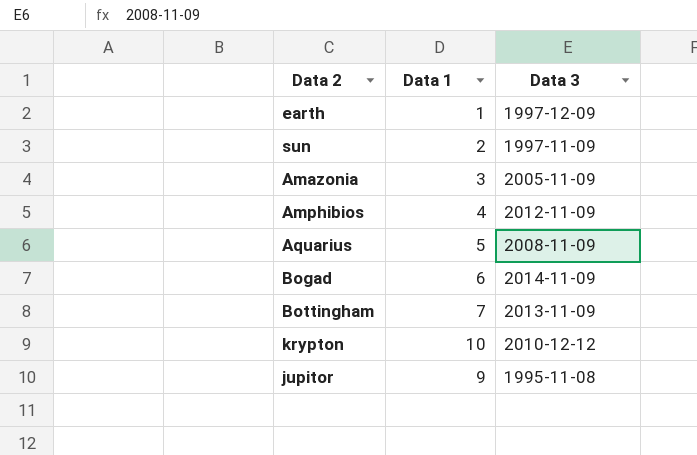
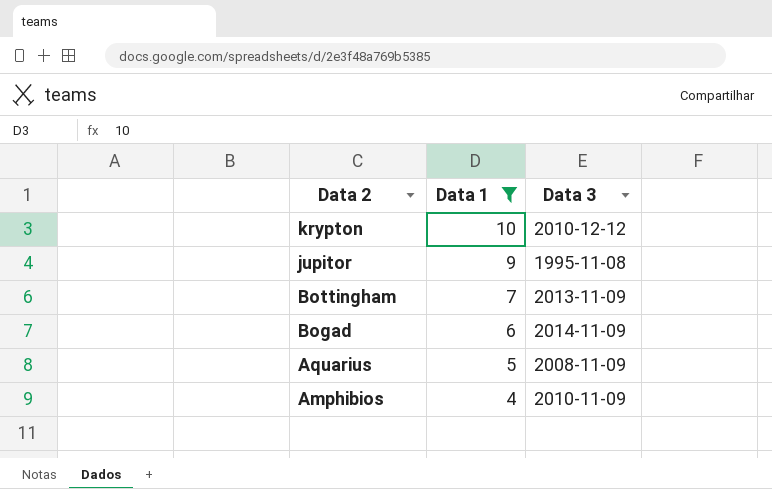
filter: none -> Data 1 >= 4
row order: none -> Data 2 descending
Amphibios | Data 3: 2012-11-09 -> 2010-11-09

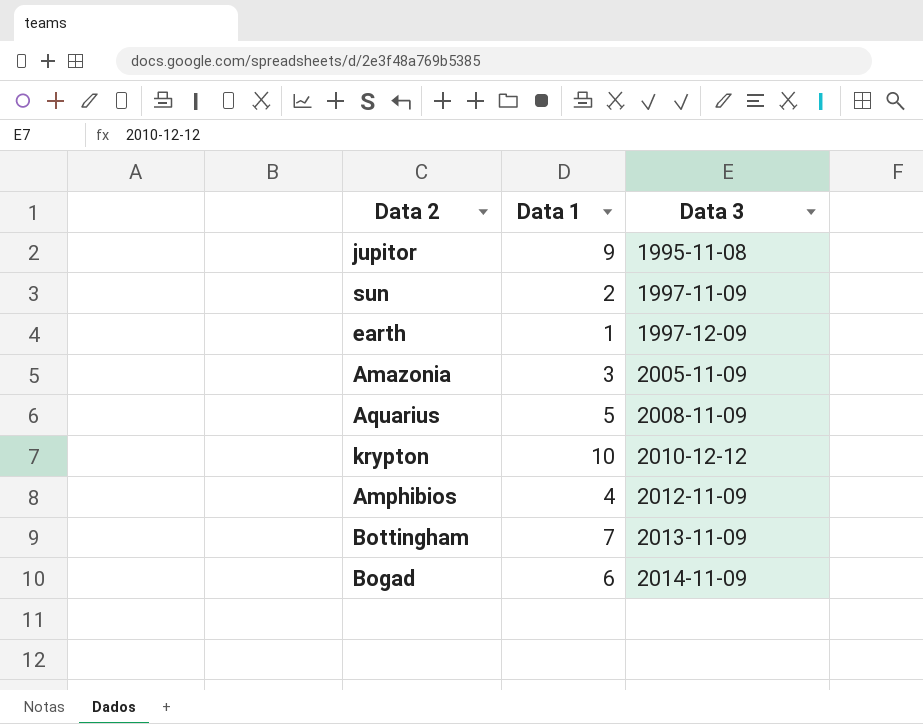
filter: Data 1 >= 4 -> none
row order: Data 2 descending -> Data 3 ascending
Amphibios | Data 3: 2010-11-09 -> 2012-11-09

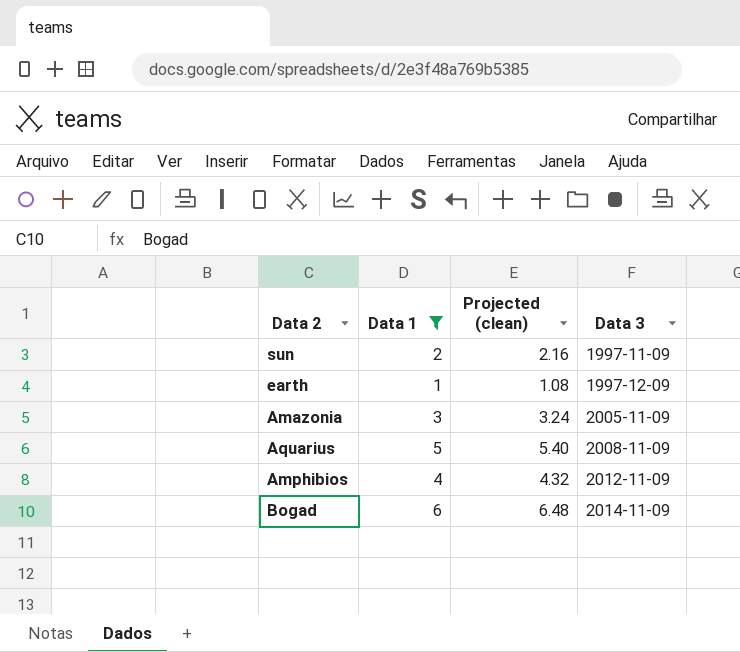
filter: none -> Data 1 <= 6
column Projected (clean) | formula: none -> [Data 1] * 1.08

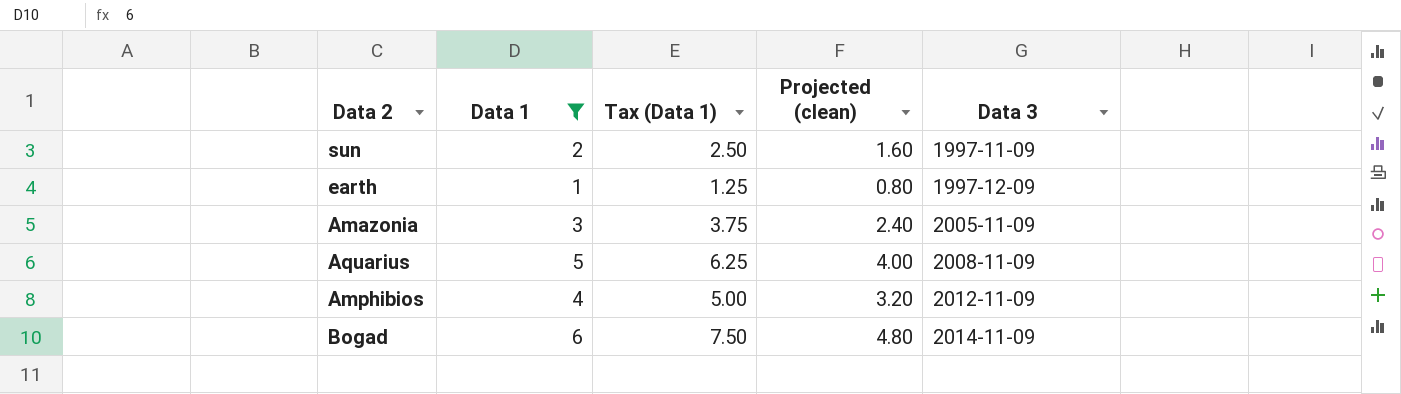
column Tax (Data 1) | formula: none -> [Data 1] * 1.25
column Projected (clean) | formula: [Data 1] * 1.08 -> [Data 1] * 0.8

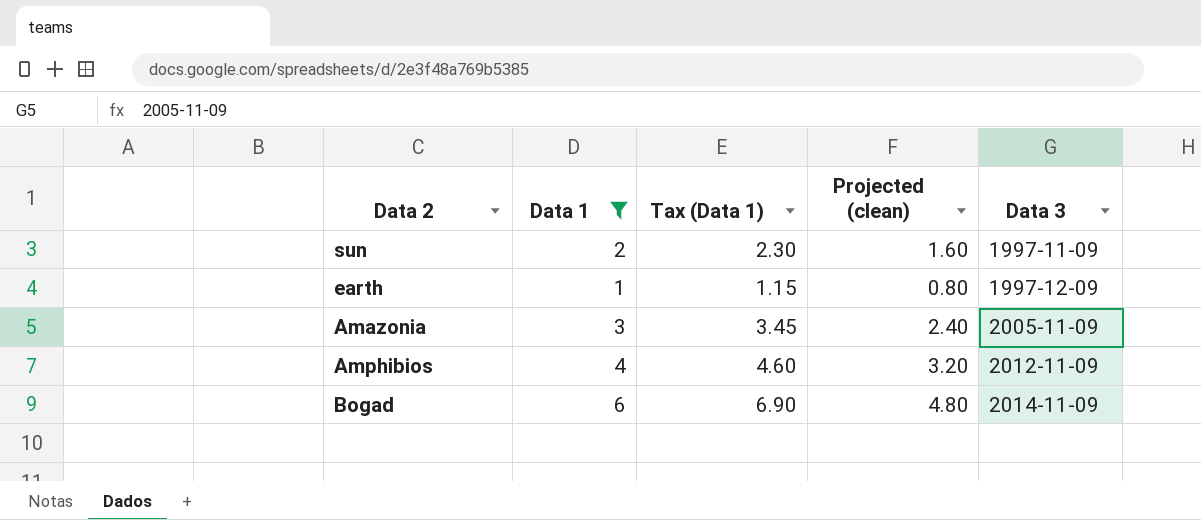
column Tax (Data 1) | formula: [Data 1] * 1.25 -> [Data 1] * 1.15
row Aquarius: 5 | 6.25 | 4.00 | 2008-11-09 -> none

